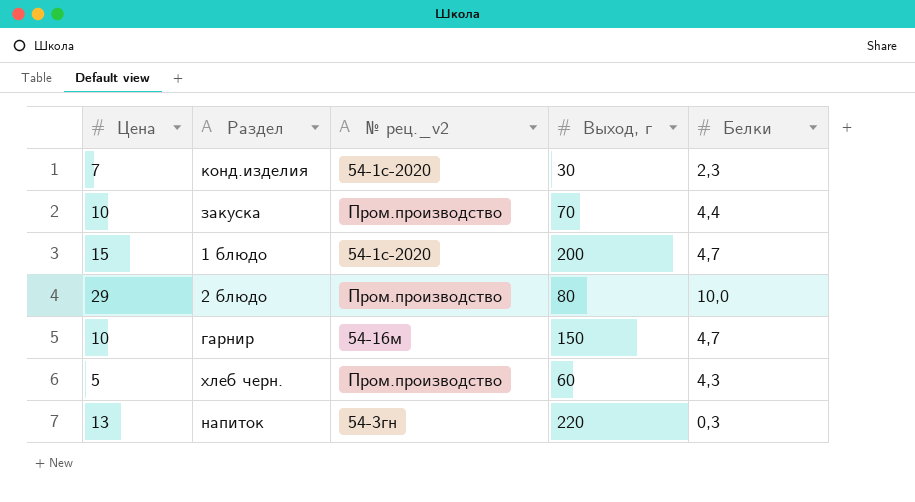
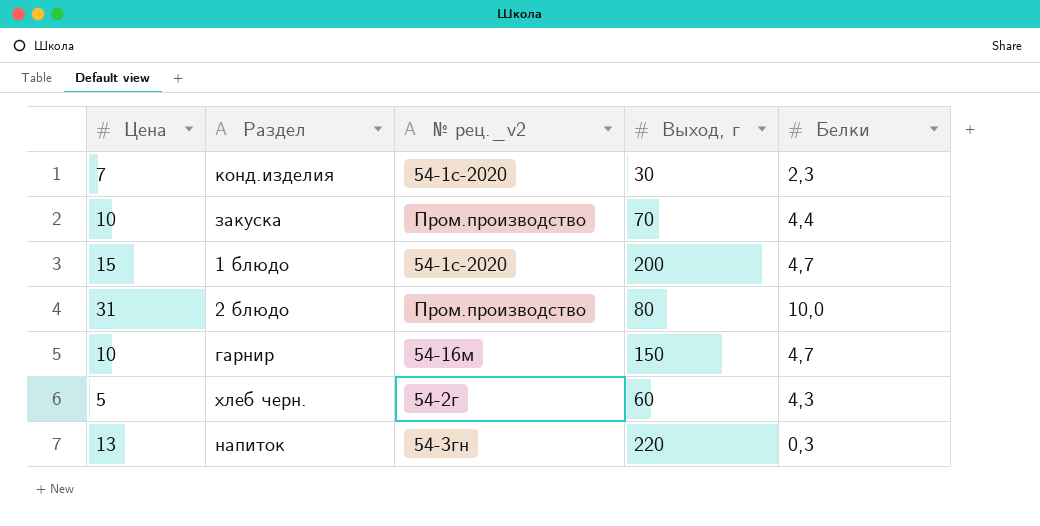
2 блюдо | Цена: 29 -> 31
хлеб черн. | № рец._v2: Пром.производство -> 54-2г

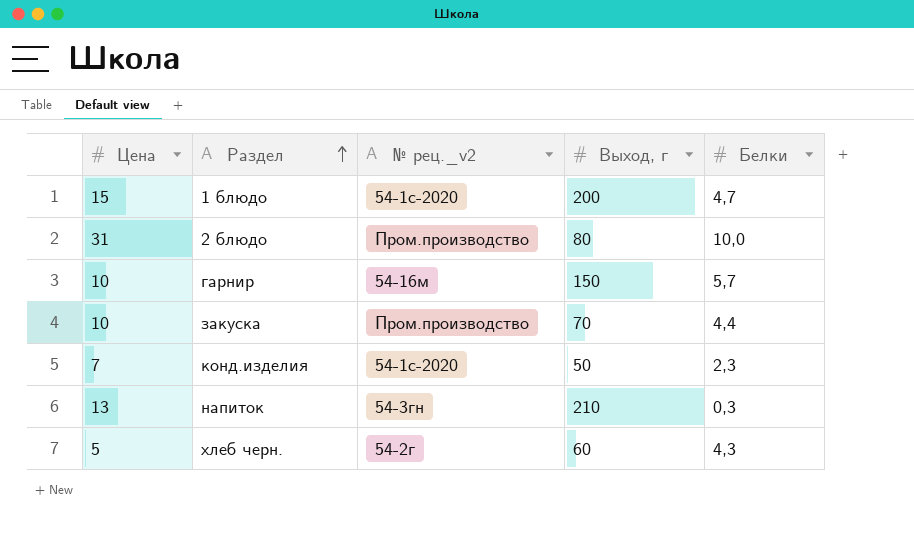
row order: none -> Раздел ascending
гарнир | Белки: 4,7 -> 5,7
конд.изделия | Выход, г: 30 -> 50
напиток | Выход, г: 220 -> 210

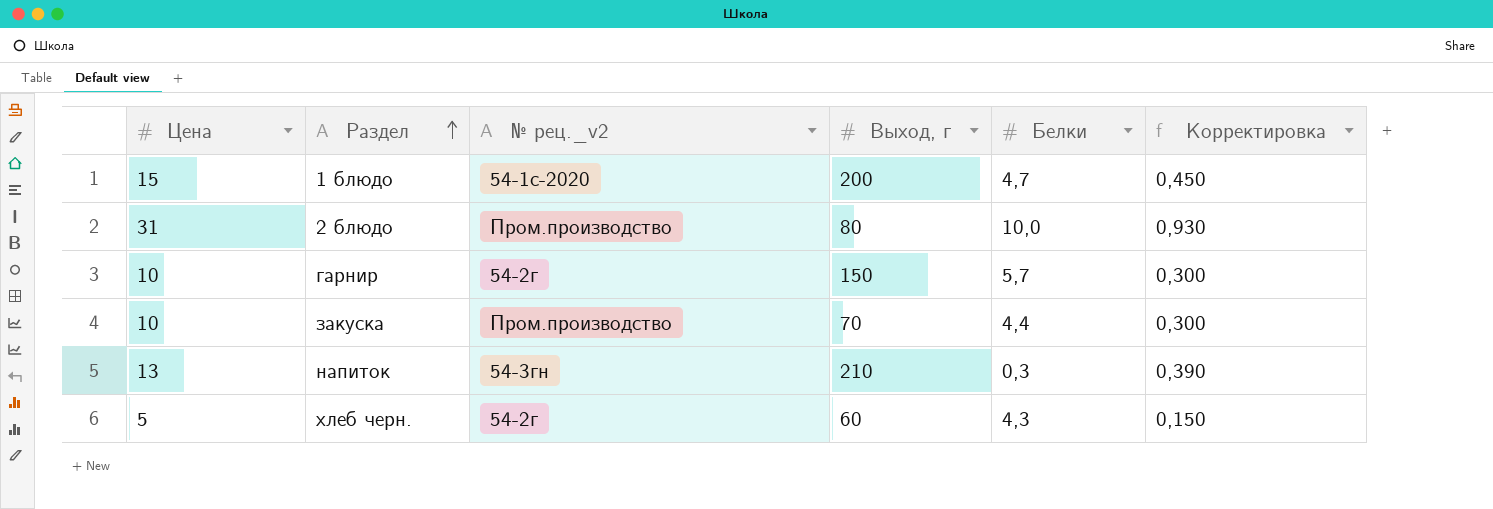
column Корректировка | formula: none -> [Цена] * 0,03
row конд.изделия: 7 | 54-1с-2020 | 50 | 2,3 -> none
гарнир | № рец._v2: 54-16м -> 54-2г

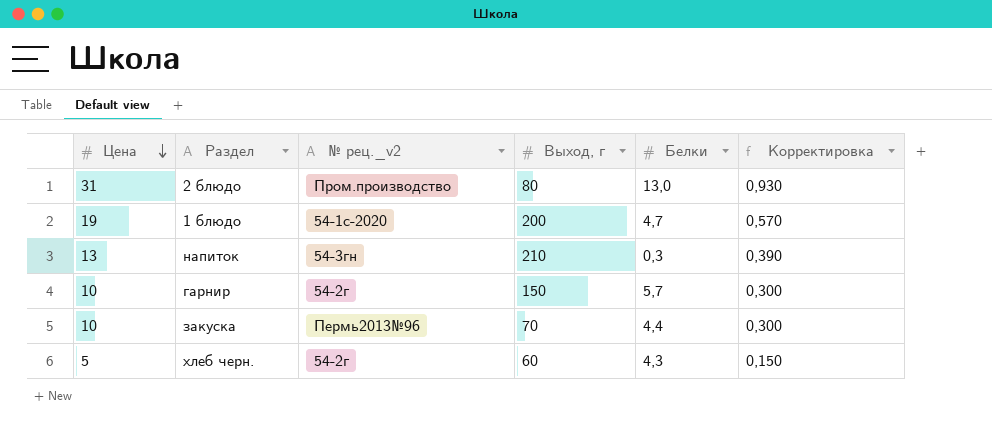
row order: Раздел ascending -> Цена descending
2 блюдо | Белки: 10,0 -> 13,0
1 блюдо | Цена: 15 -> 19
1 блюдо | Корректировка: 0,450 -> 0,570
закуска | № рец._v2: Пром.производство -> Пермь2013№96

